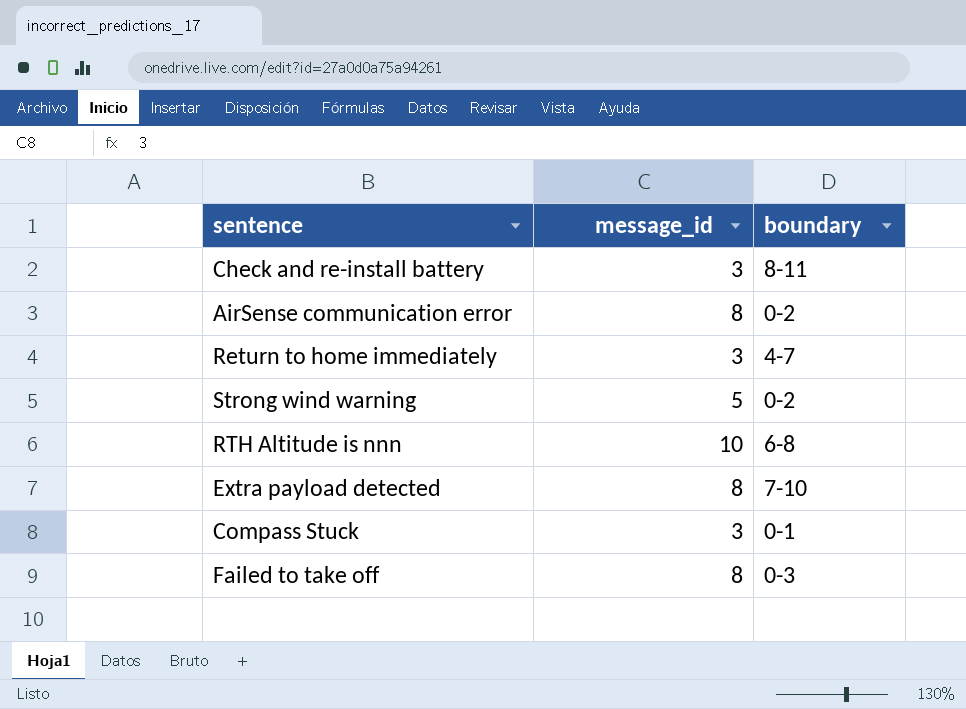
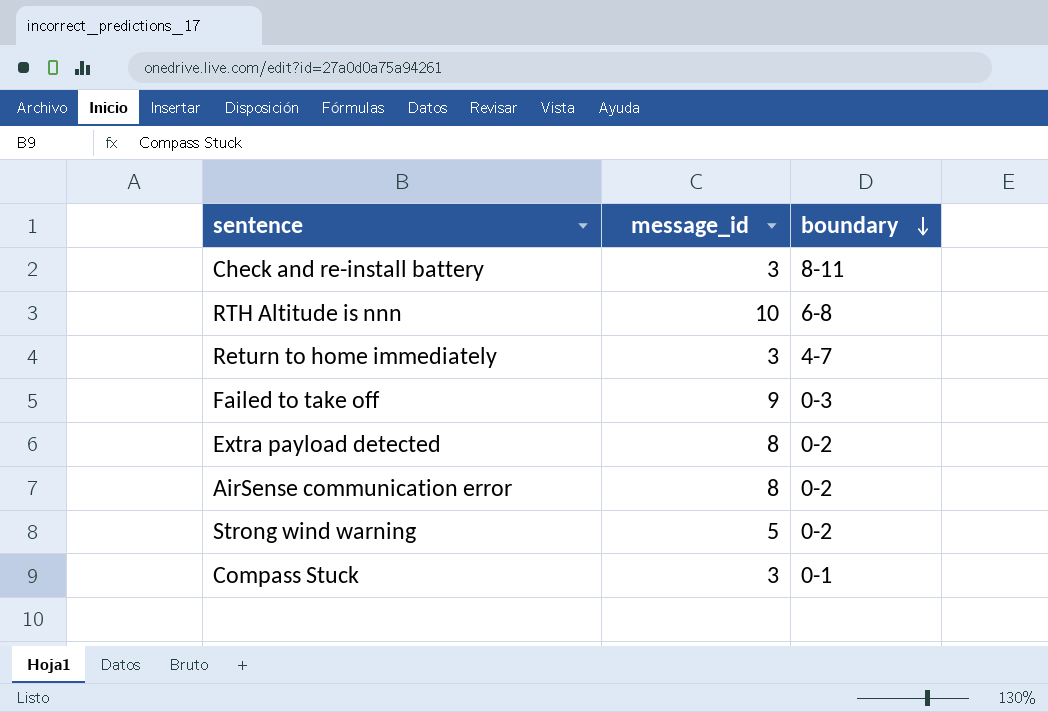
row order: none -> boundary descending
Failed to take off | message_id: 8 -> 9
Extra payload detected | boundary: 7-10 -> 0-2

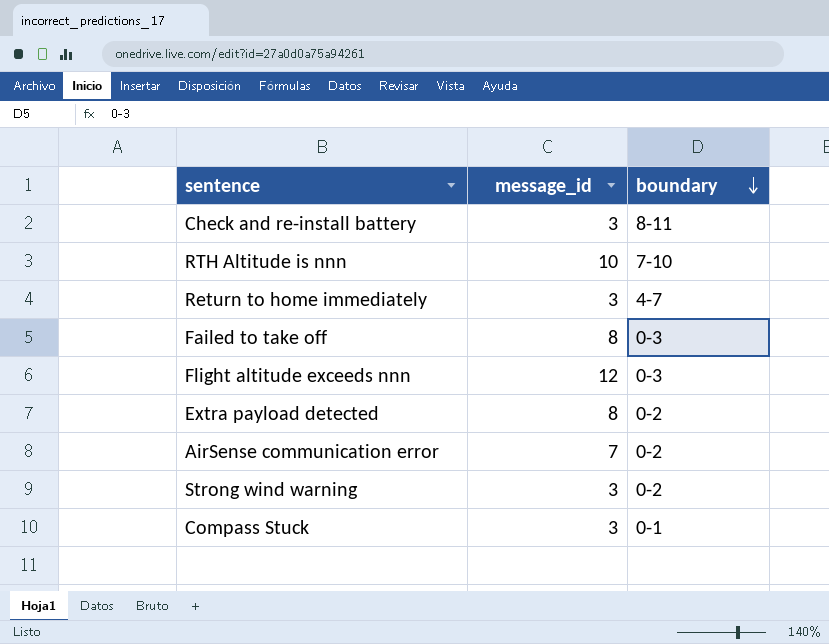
RTH Altitude is nnn | boundary: 6-8 -> 7-10
Failed to take off | message_id: 9 -> 8
row Flight altitude exceeds nnn: none -> 12 | 0-3
AirSense communication error | message_id: 8 -> 7
Strong wind warning | message_id: 5 -> 3

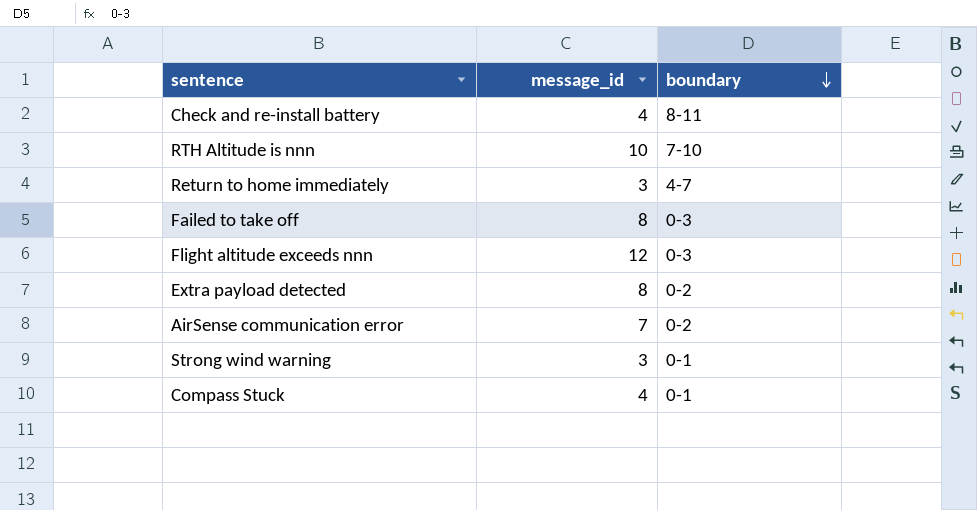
Check and re-install battery | message_id: 3 -> 4
Strong wind warning | boundary: 0-2 -> 0-1
Compass Stuck | message_id: 3 -> 4

